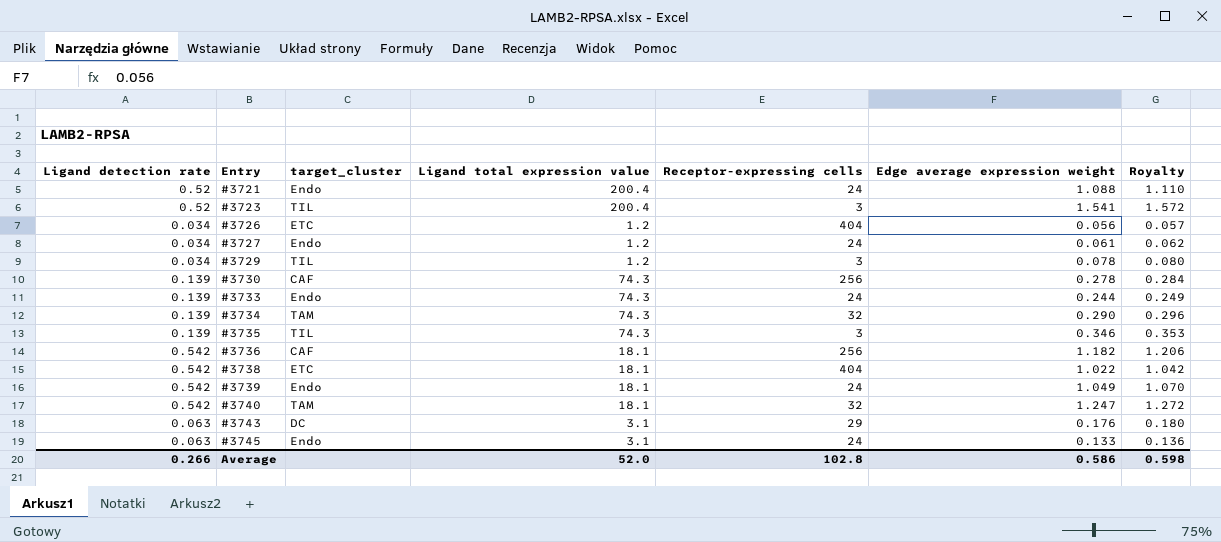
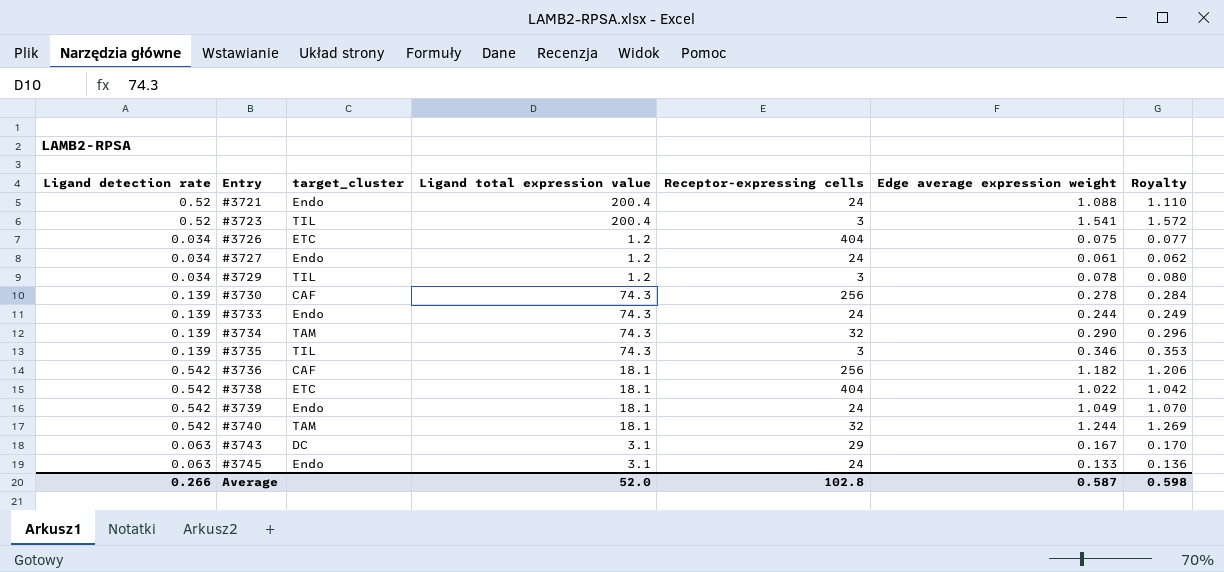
#3726 | Edge average expression weight: 0.056 -> 0.075
#3726 | Royalty: 0.057 -> 0.077
#3740 | Edge average expression weight: 1.247 -> 1.244
#3740 | Royalty: 1.272 -> 1.269
#3743 | Edge average expression weight: 0.176 -> 0.167
#3743 | Royalty: 0.180 -> 0.170
Average | Edge average expression weight: 0.586 -> 0.587

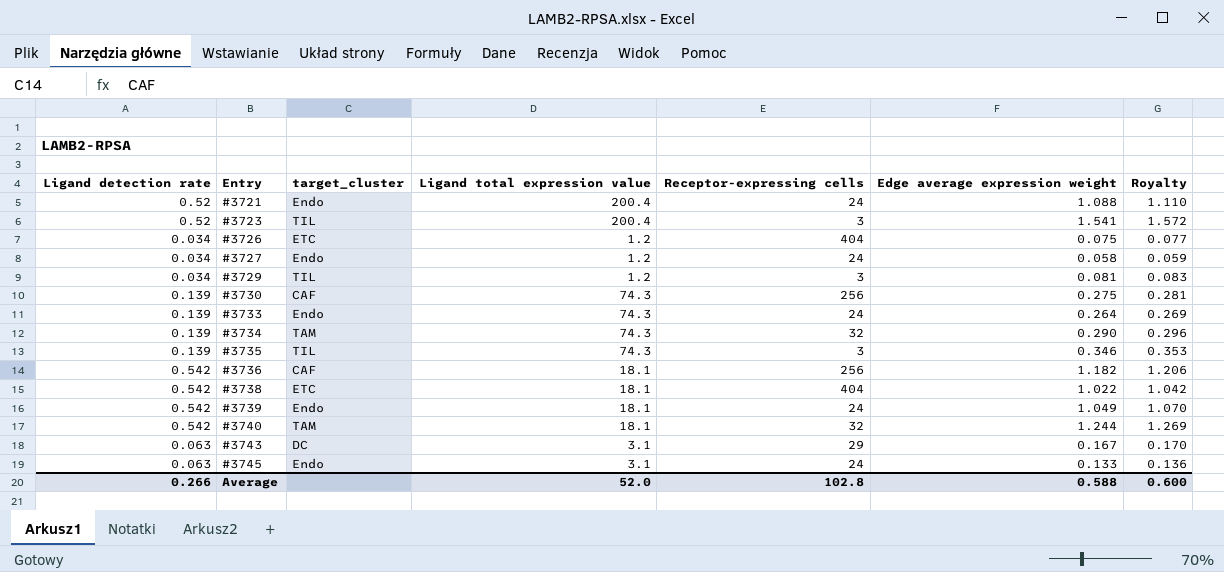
#3727 | Edge average expression weight: 0.061 -> 0.058
#3727 | Royalty: 0.062 -> 0.059
#3729 | Edge average expression weight: 0.078 -> 0.081
#3729 | Royalty: 0.080 -> 0.083
#3730 | Edge average expression weight: 0.278 -> 0.275
#3730 | Royalty: 0.284 -> 0.281
#3733 | Edge average expression weight: 0.244 -> 0.264
#3733 | Royalty: 0.249 -> 0.269
Average | Edge average expression weight: 0.587 -> 0.588
Average | Royalty: 0.598 -> 0.600

